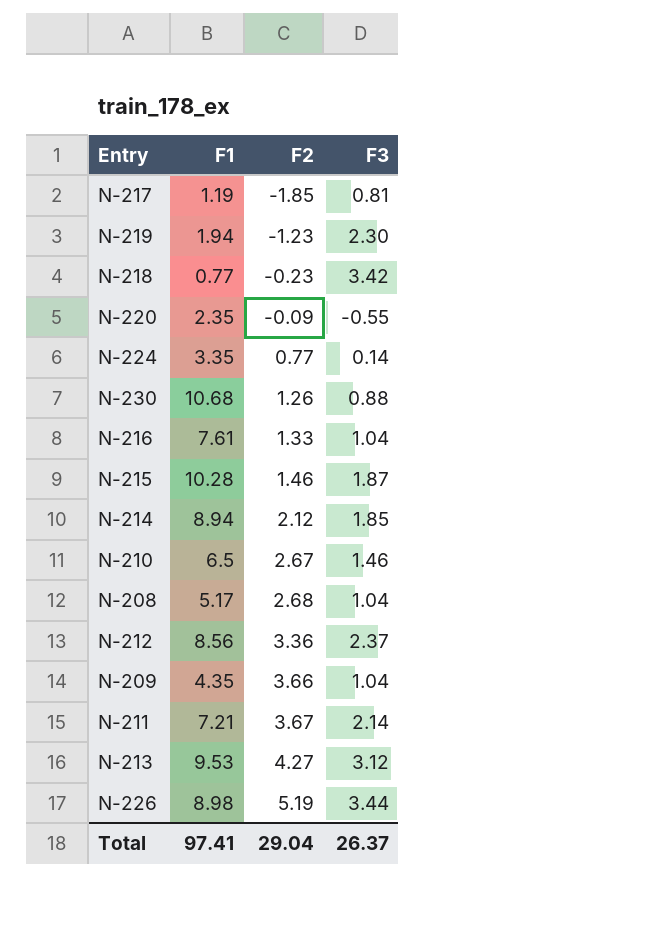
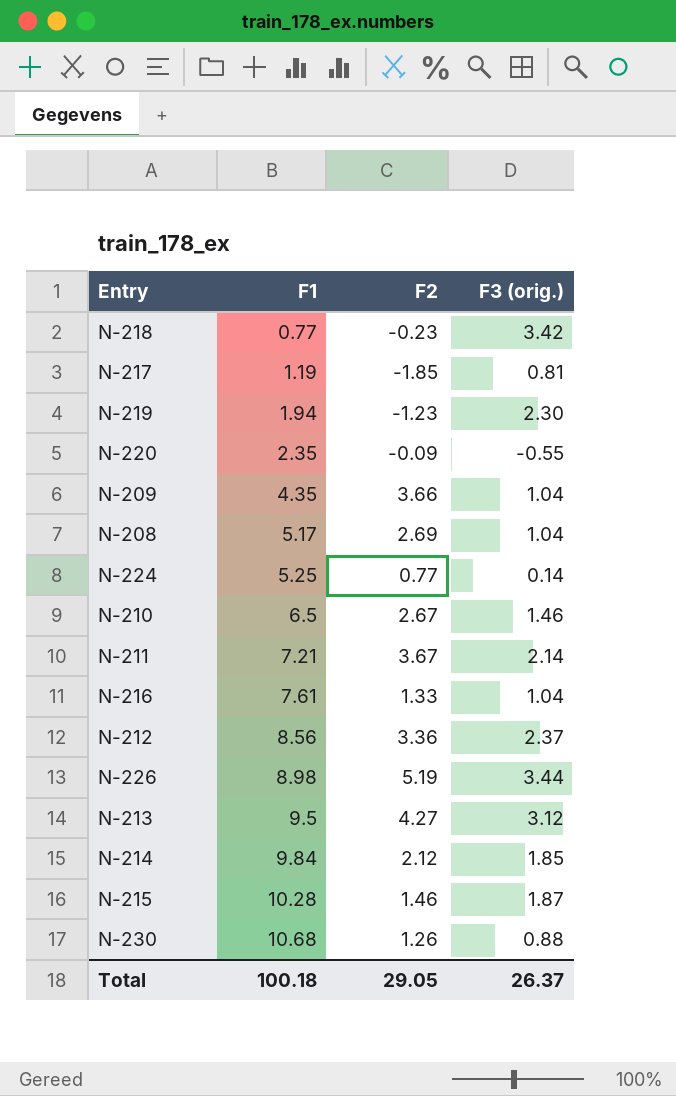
row order: F2 ascending -> F1 ascending
column name: F3 -> F3 (orig.)
N-208 | F2: 2.68 -> 2.69
N-224 | F1: 3.35 -> 5.25
N-213 | F1: 9.53 -> 9.5
N-214 | F1: 8.94 -> 9.84
Total | F1: 97.41 -> 100.18
Total | F2: 29.04 -> 29.05

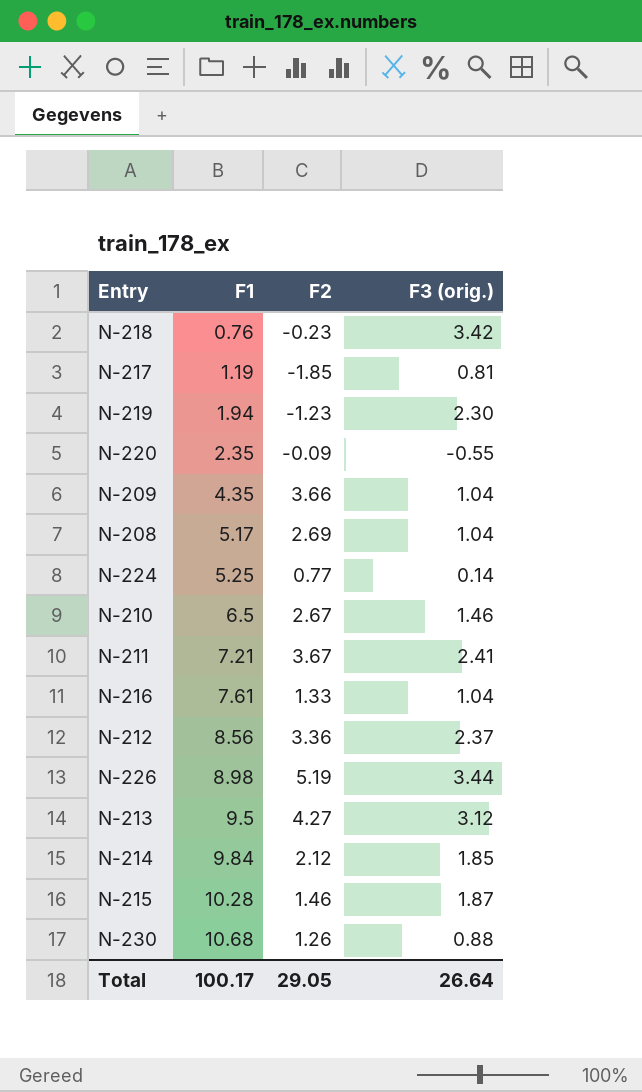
N-218 | F1: 0.77 -> 0.76
N-211 | F3 (orig.): 2.14 -> 2.41
Total | F1: 100.18 -> 100.17
Total | F3 (orig.): 26.37 -> 26.64

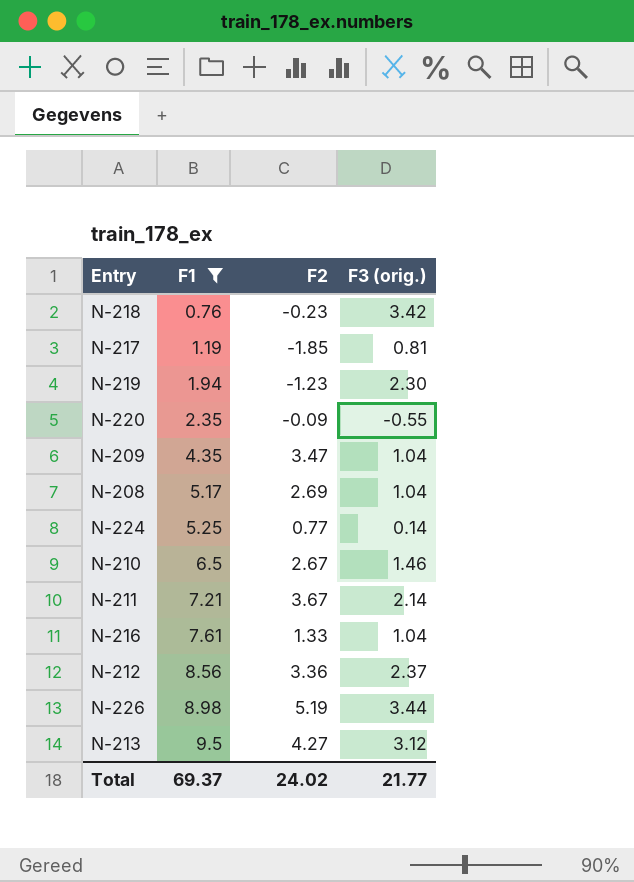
filter: none -> F1 <= 9.5
N-209 | F2: 3.66 -> 3.47
N-211 | F3 (orig.): 2.41 -> 2.14
Total | F1: 100.17 -> 69.37
Total | F2: 29.05 -> 24.02
Total | F3 (orig.): 26.64 -> 21.77

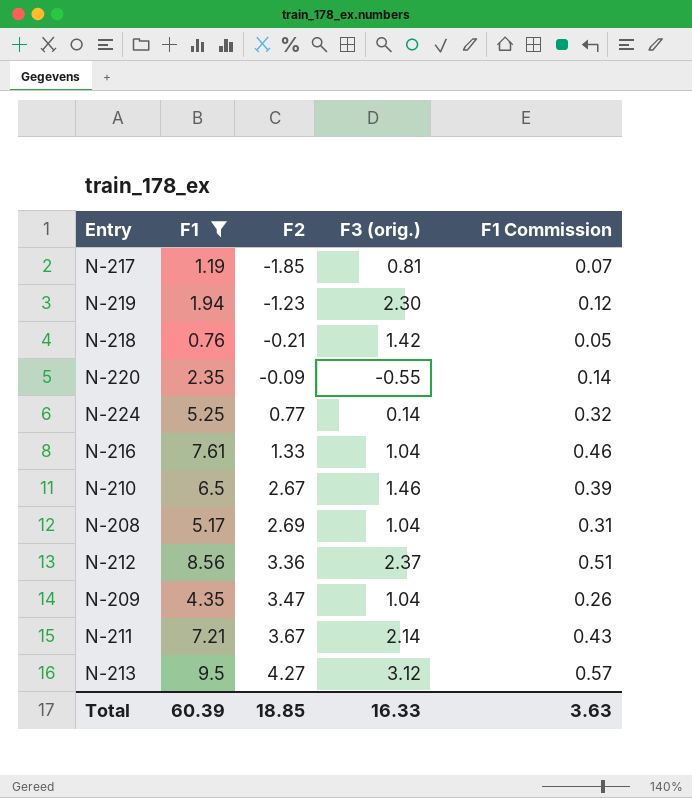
row order: F1 ascending -> F2 ascending
column F1 Commission | formula: none -> [F1] * 0.06
row N-226: 8.98 | 5.19 | 3.44 -> none
N-218 | F2: -0.23 -> -0.21
N-218 | F3 (orig.): 3.42 -> 1.42
Total | F1: 69.37 -> 60.39
Total | F2: 24.02 -> 18.85
Total | F3 (orig.): 21.77 -> 16.33

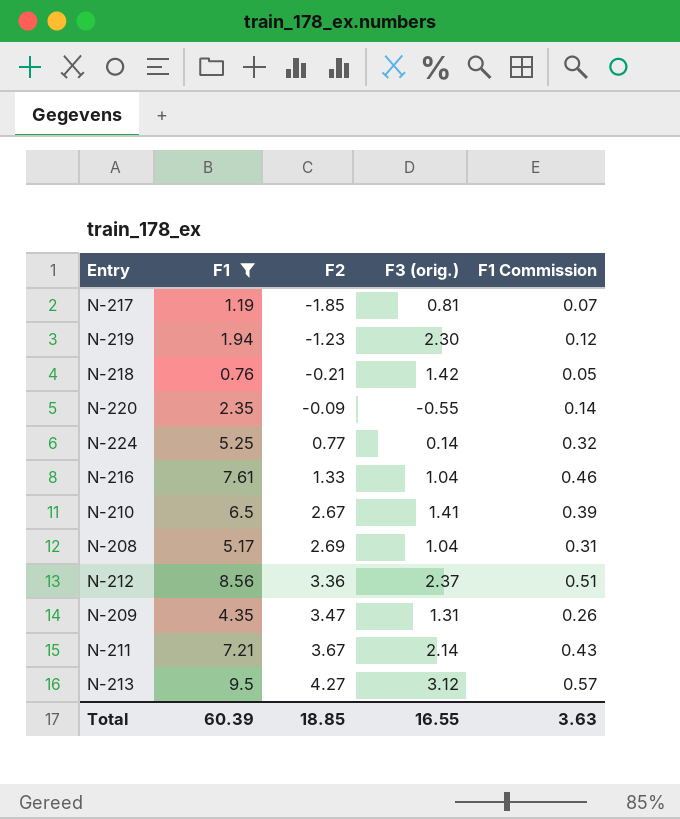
N-210 | F3 (orig.): 1.46 -> 1.41
N-209 | F3 (orig.): 1.04 -> 1.31
Total | F3 (orig.): 16.33 -> 16.55

